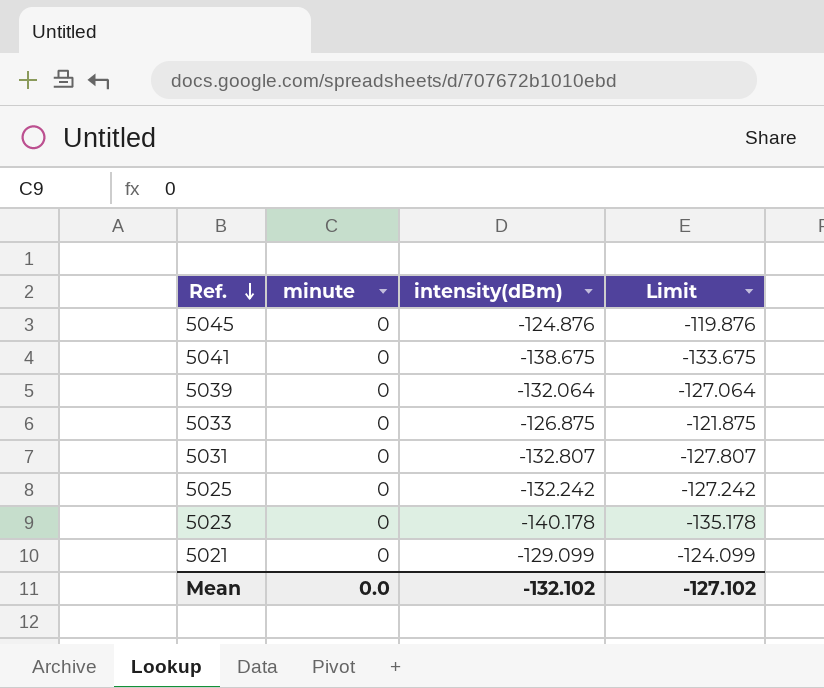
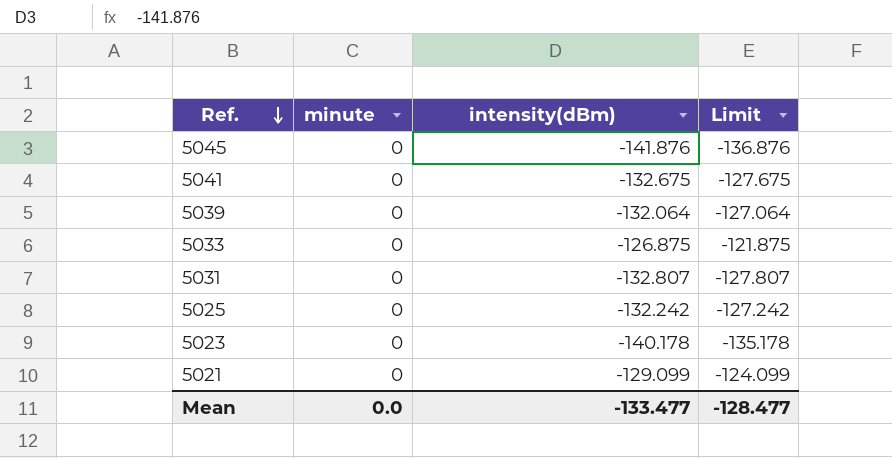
5045 | intensity(dBm): -124.876 -> -141.876
5045 | Limit: -119.876 -> -136.876
5041 | intensity(dBm): -138.675 -> -132.675
5041 | Limit: -133.675 -> -127.675
Mean | intensity(dBm): -132.102 -> -133.477
Mean | Limit: -127.102 -> -128.477

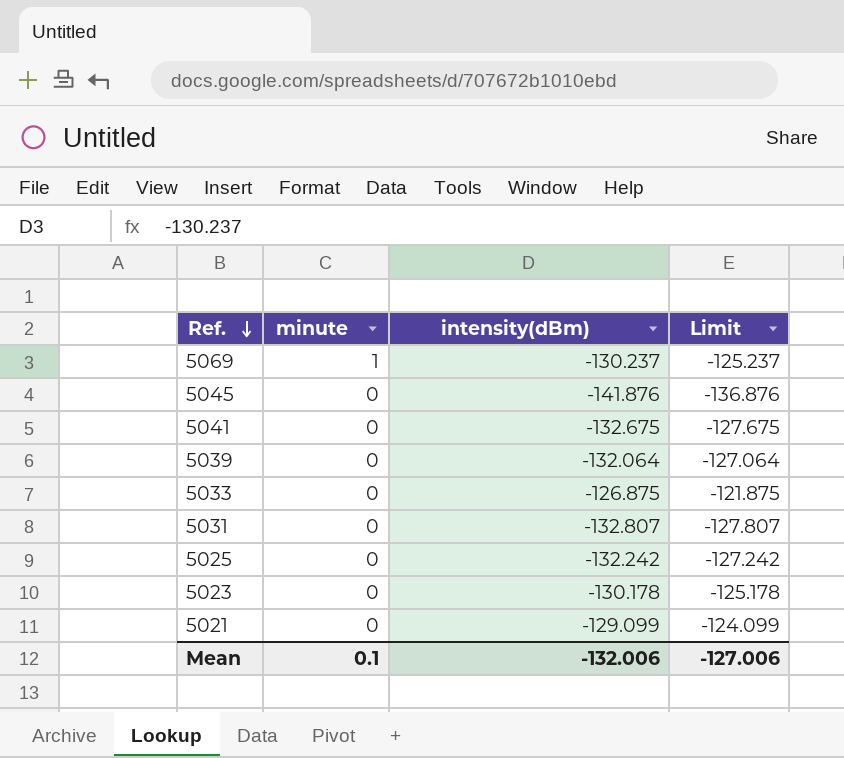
row 5069: none -> 1 | -130.237 | -125.237
5023 | intensity(dBm): -140.178 -> -130.178
5023 | Limit: -135.178 -> -125.178
Mean | minute: 0.0 -> 0.1
Mean | intensity(dBm): -133.477 -> -132.006
Mean | Limit: -128.477 -> -127.006

